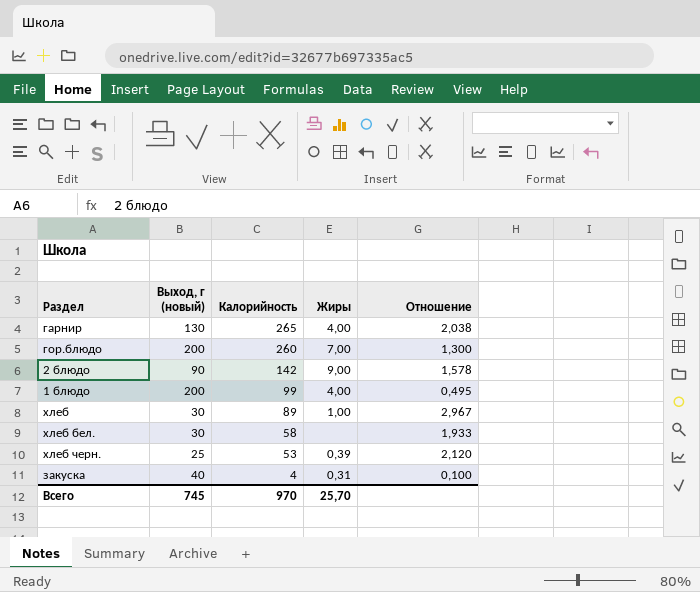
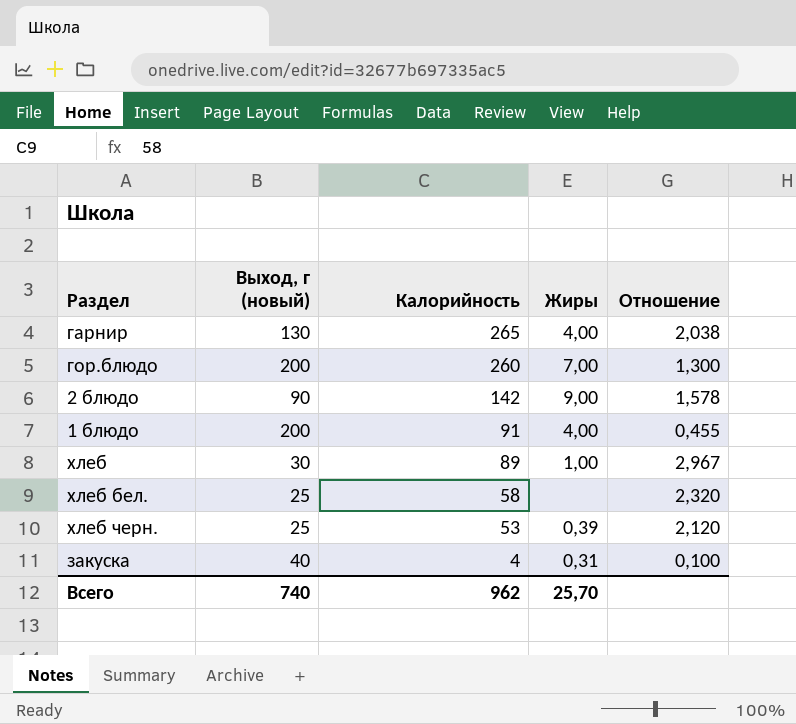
1 блюдо | Калорийность: 99 -> 91
1 блюдо | Отношение: 0,495 -> 0,455
хлеб бел. | Выход, г (новый): 30 -> 25
хлеб бел. | Отношение: 1,933 -> 2,320
Всего | Выход, г (новый): 745 -> 740
Всего | Калорийность: 970 -> 962

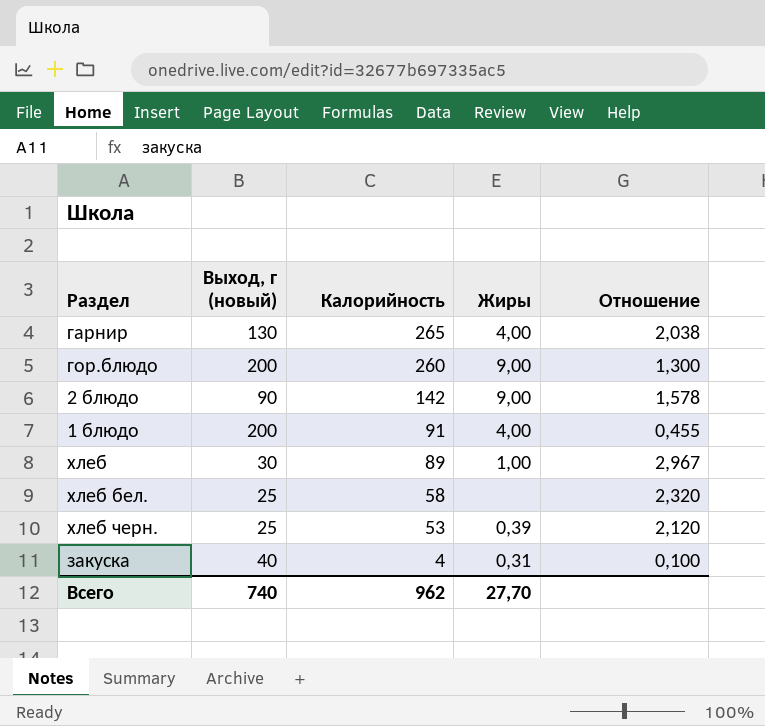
гор.блюдо | Жиры: 7,00 -> 9,00
Всего | Жиры: 25,70 -> 27,70

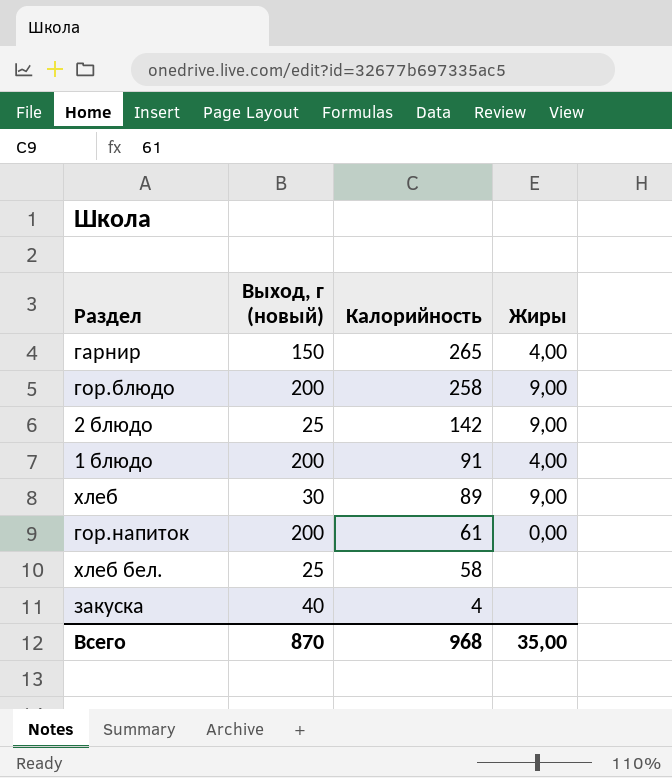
column Отношение | formula: [Калорийность] / [Выход, г (новый)] -> none
row хлеб черн.: 25 | 53 | 0,39 | 2,120 -> none
гарнир | Выход, г (новый): 130 -> 150
гор.блюдо | Калорийность: 260 -> 258
2 блюдо | Выход, г (новый): 90 -> 25
хлеб | Жиры: 1,00 -> 9,00
row гор.напиток: none -> 200 | 61 | 0,00
закуска | Жиры: 0,31 -> none
Всего | Выход, г (новый): 740 -> 870
Всего | Калорийность: 962 -> 968
Всего | Жиры: 27,70 -> 35,00

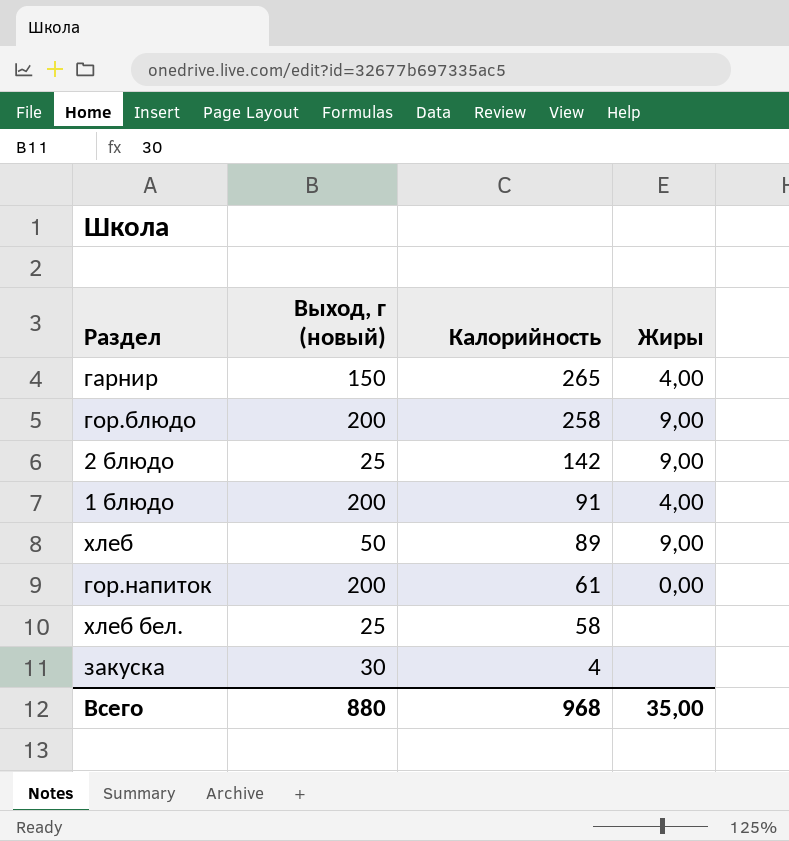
хлеб | Выход, г (новый): 30 -> 50
закуска | Выход, г (новый): 40 -> 30
Всего | Выход, г (новый): 870 -> 880

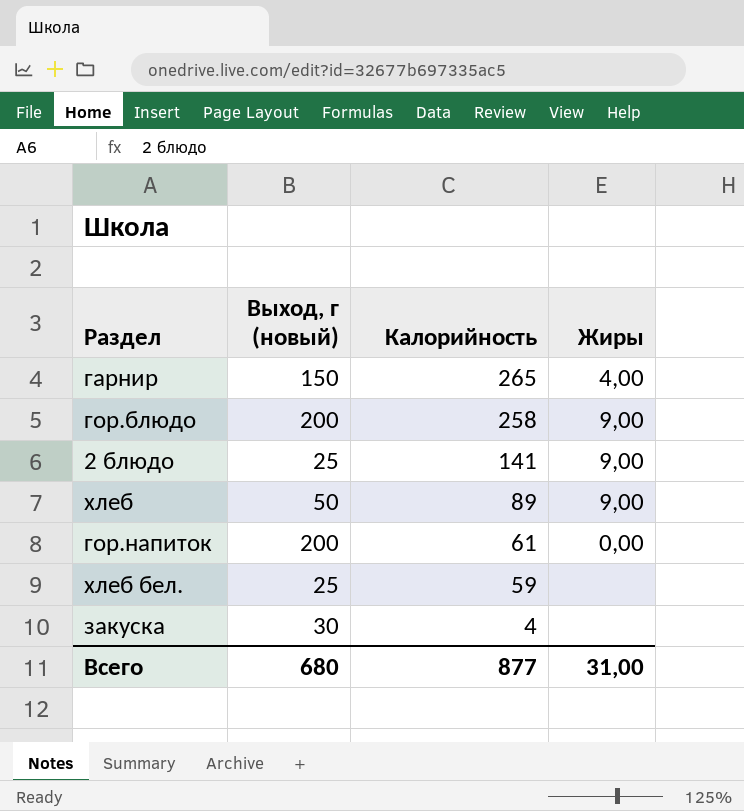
row 1 блюдо: 200 | 91 | 4,00 -> none
2 блюдо | Калорийность: 142 -> 141
хлеб бел. | Калорийность: 58 -> 59
Всего | Выход, г (новый): 880 -> 680
Всего | Калорийность: 968 -> 877
Всего | Жиры: 35,00 -> 31,00

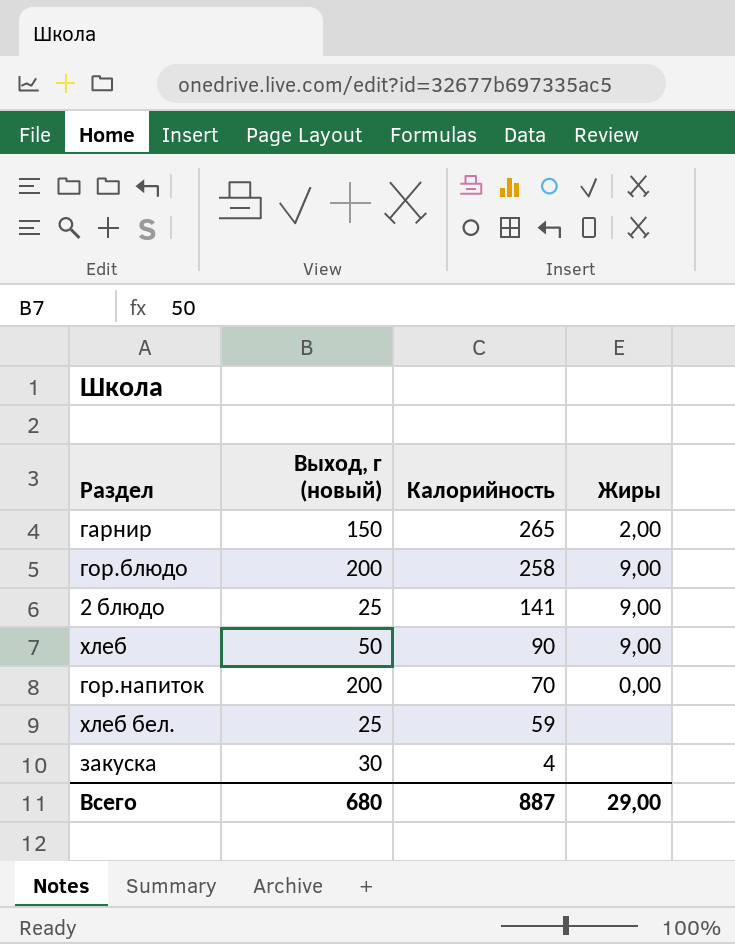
гарнир | Жиры: 4,00 -> 2,00
хлеб | Калорийность: 89 -> 90
гор.напиток | Калорийность: 61 -> 70
Всего | Калорийность: 877 -> 887
Всего | Жиры: 31,00 -> 29,00

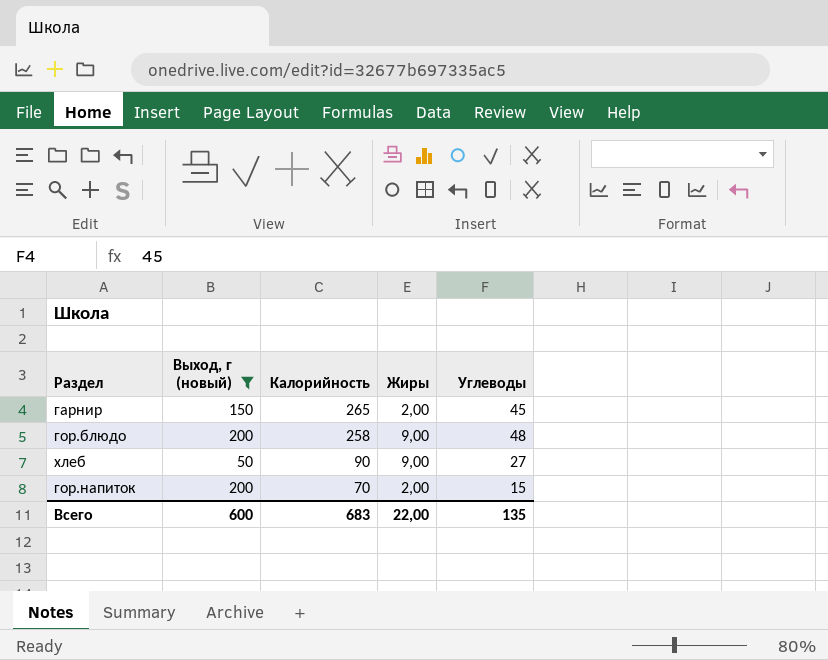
filter: none -> Выход, г (новый) >= 50
column Углеводы | position: none -> 5
гор.напиток | Жиры: 0,00 -> 2,00
Всего | Выход, г (новый): 680 -> 600
Всего | Калорийность: 887 -> 683
Всего | Жиры: 29,00 -> 22,00

